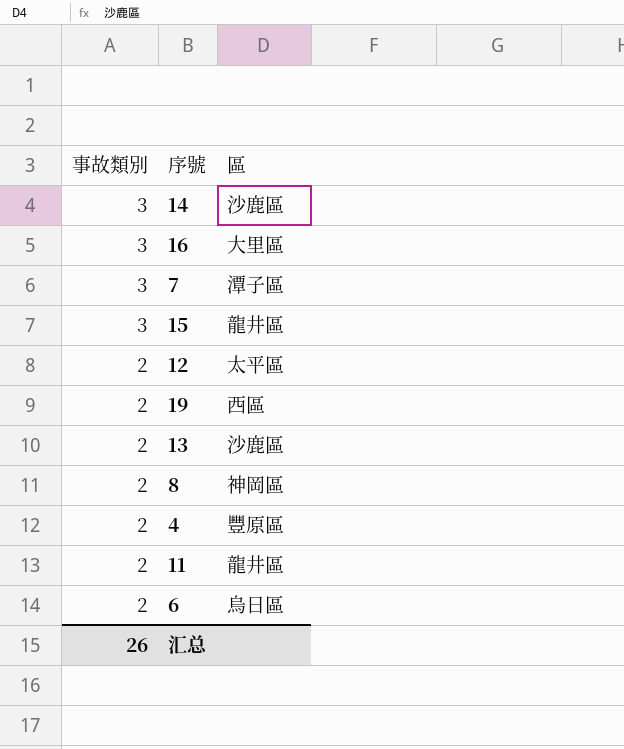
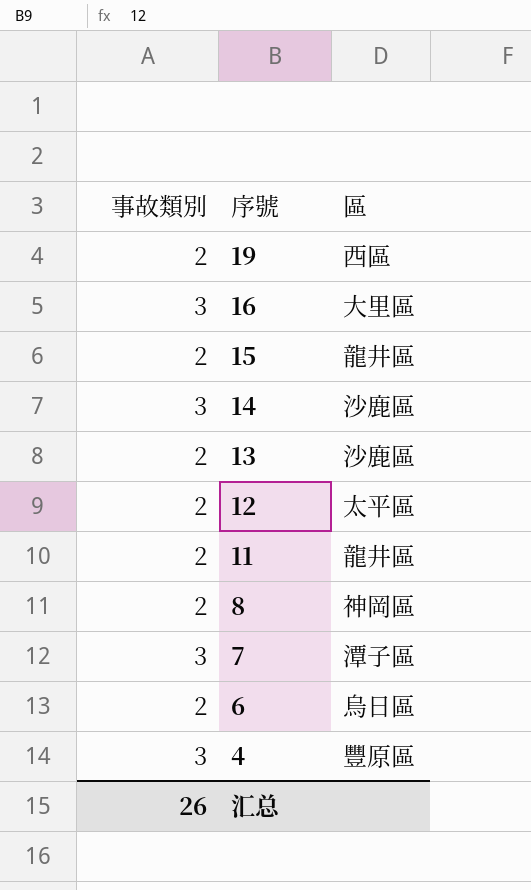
row order: 事故類別 descending -> 序號 descending
15 | 事故類別: 3 -> 2
4 | 事故類別: 2 -> 3

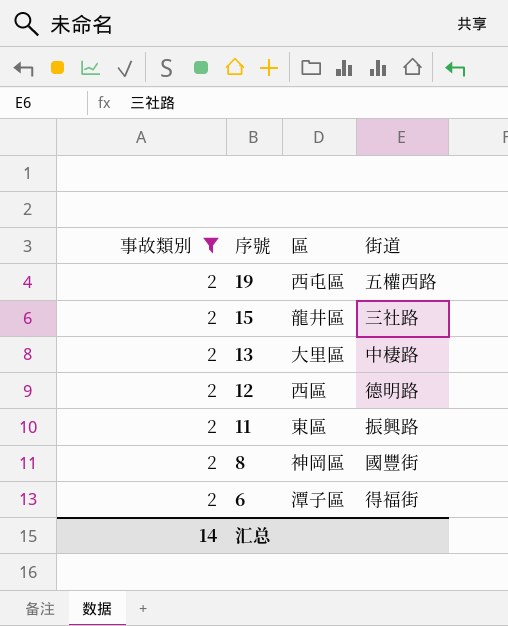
filter: none -> 事故類別 = 2
column 街道 | position: none -> 4
19 | 區: 西區 -> 西屯區
13 | 區: 沙鹿區 -> 大里區
12 | 區: 太平區 -> 西區
11 | 區: 龍井區 -> 東區
6 | 區: 烏日區 -> 潭子區
汇总 | 事故類別: 26 -> 14

